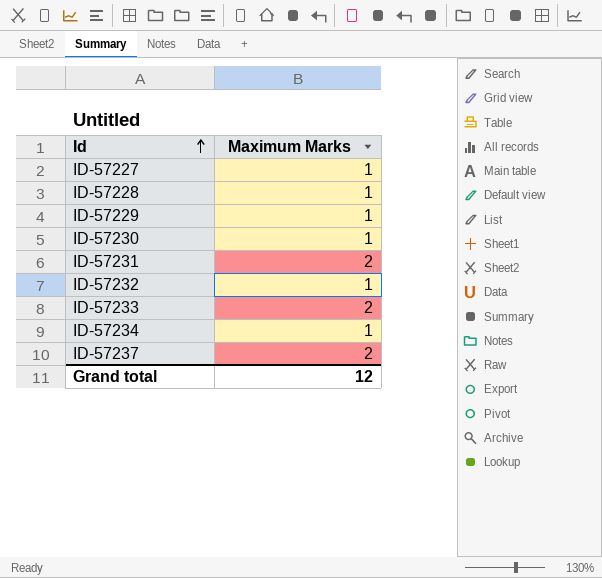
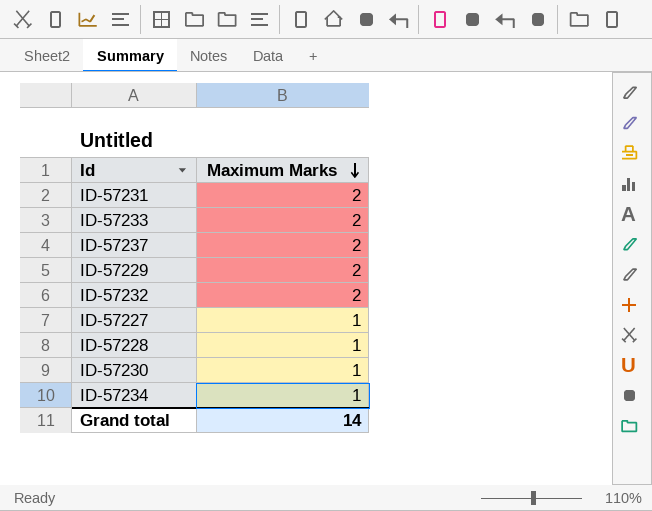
row order: Id ascending -> Maximum Marks descending
ID-57229 | Maximum Marks: 1 -> 2
ID-57232 | Maximum Marks: 1 -> 2
Grand total | Maximum Marks: 12 -> 14

